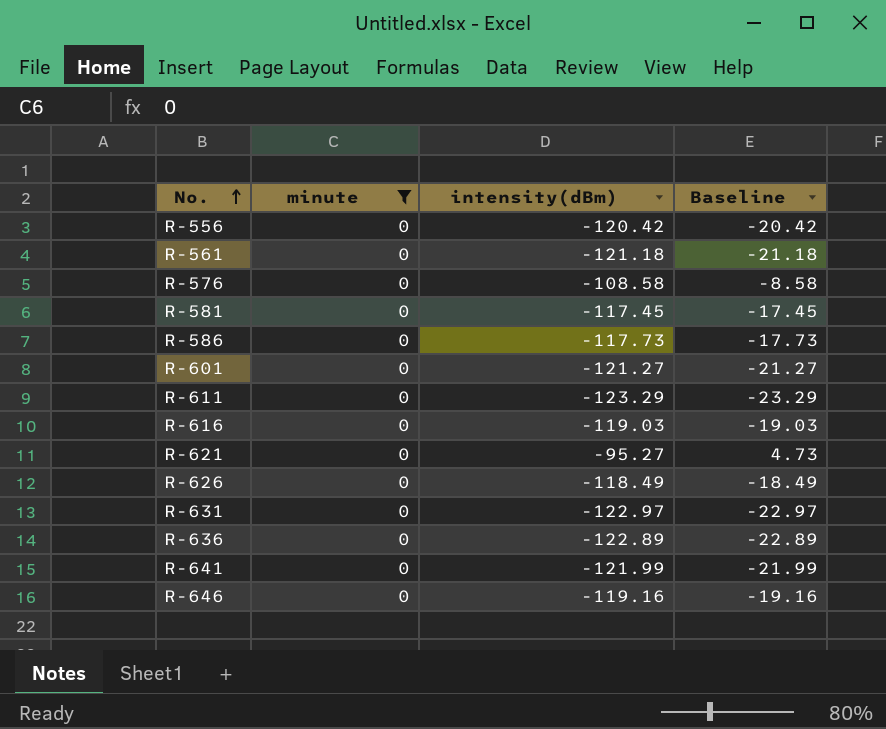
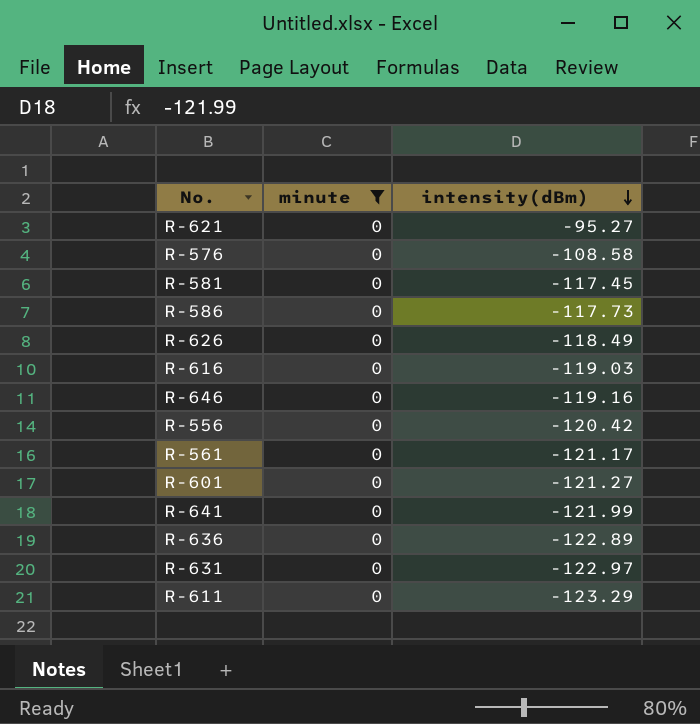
row order: No. ascending -> intensity(dBm) descending
column Baseline | formula: [intensity(dBm)] + 100 -> none
R-561 | intensity(dBm): -121.18 -> -121.17

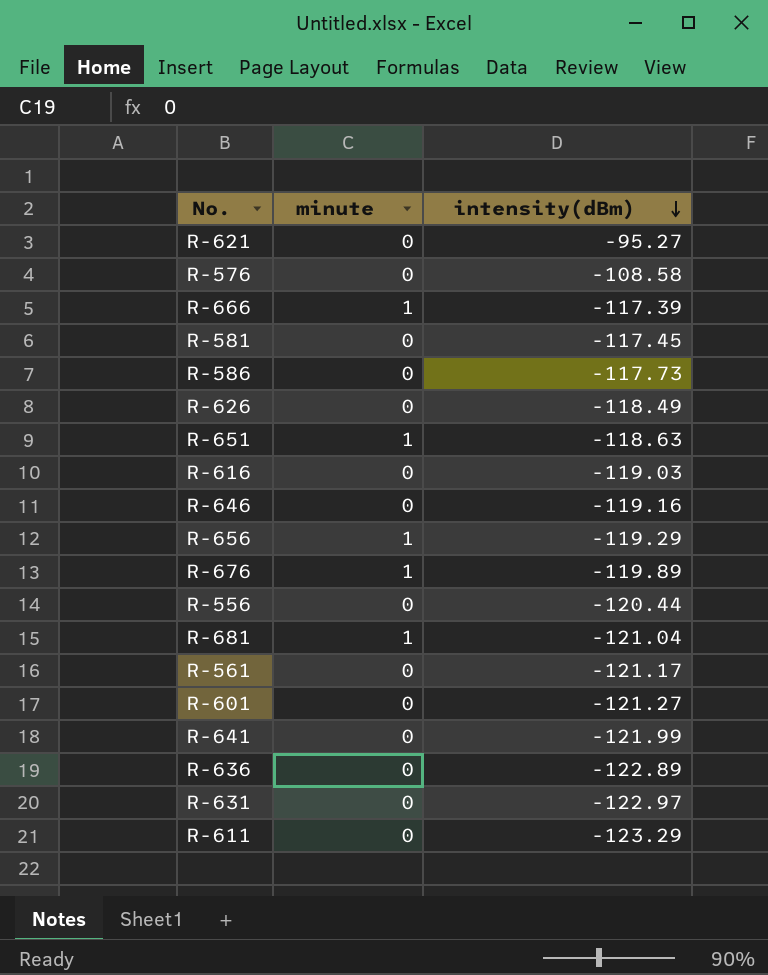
filter: minute = 0 -> none
R-556 | intensity(dBm): -120.42 -> -120.44

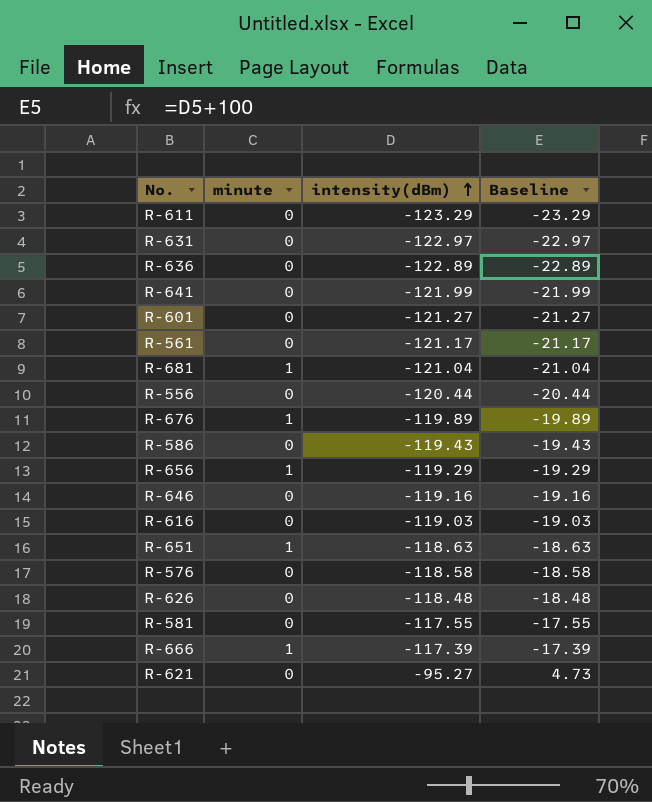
row order: intensity(dBm) descending -> intensity(dBm) ascending
column Baseline | formula: none -> [intensity(dBm)] + 100
R-586 | intensity(dBm): -117.73 -> -119.43
R-576 | intensity(dBm): -108.58 -> -118.58
R-626 | intensity(dBm): -118.49 -> -118.48
R-581 | intensity(dBm): -117.45 -> -117.55

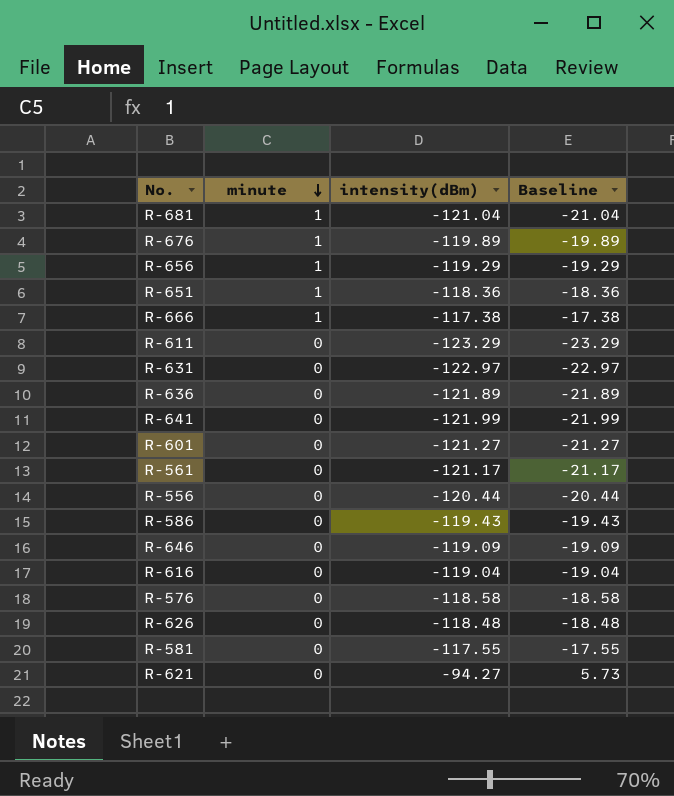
row order: intensity(dBm) ascending -> minute descending
R-651 | intensity(dBm): -118.63 -> -118.36
R-651 | Baseline: -18.63 -> -18.36
R-666 | intensity(dBm): -117.39 -> -117.38
R-666 | Baseline: -17.39 -> -17.38
R-636 | intensity(dBm): -122.89 -> -121.89
R-636 | Baseline: -22.89 -> -21.89
R-646 | intensity(dBm): -119.16 -> -119.09
R-646 | Baseline: -19.16 -> -19.09
R-616 | intensity(dBm): -119.03 -> -119.04
R-616 | Baseline: -19.03 -> -19.04
R-621 | intensity(dBm): -95.27 -> -94.27
R-621 | Baseline: 4.73 -> 5.73

